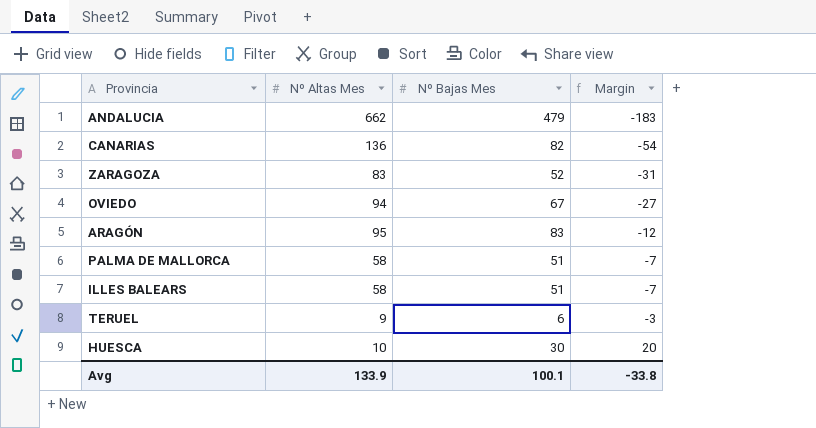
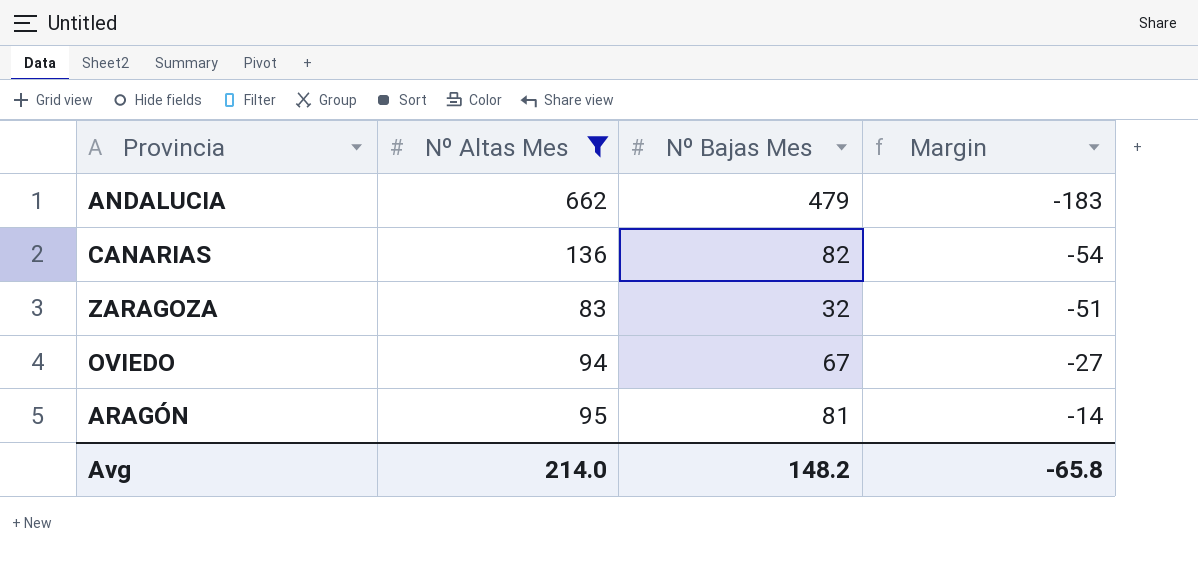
filter: none -> Nº Altas Mes >= 83
ZARAGOZA | Nº Bajas Mes: 52 -> 32
ZARAGOZA | Margin: -31 -> -51
ARAGÓN | Nº Bajas Mes: 83 -> 81
ARAGÓN | Margin: -12 -> -14
Avg | Nº Altas Mes: 133.9 -> 214.0
Avg | Nº Bajas Mes: 100.1 -> 148.2
Avg | Margin: -33.8 -> -65.8

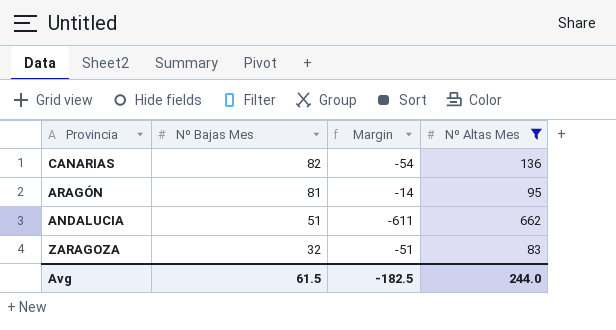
row order: Margin ascending -> Nº Bajas Mes descending
column Nº Altas Mes | position: 2 -> 4
row OVIEDO: 94 | 67 | -27 -> none
ANDALUCIA | Nº Bajas Mes: 479 -> 51
ANDALUCIA | Margin: -183 -> -611
Avg | Nº Bajas Mes: 148.2 -> 61.5
Avg | Margin: -65.8 -> -182.5
Avg | Nº Altas Mes: 214.0 -> 244.0

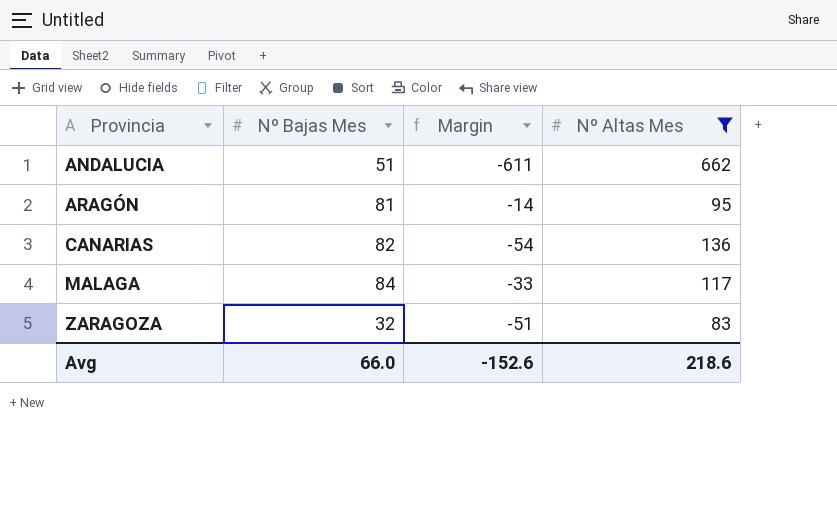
row order: Nº Bajas Mes descending -> Provincia ascending
row MALAGA: none -> 84 | -33 | 117
Avg | Nº Bajas Mes: 61.5 -> 66.0
Avg | Margin: -182.5 -> -152.6
Avg | Nº Altas Mes: 244.0 -> 218.6

